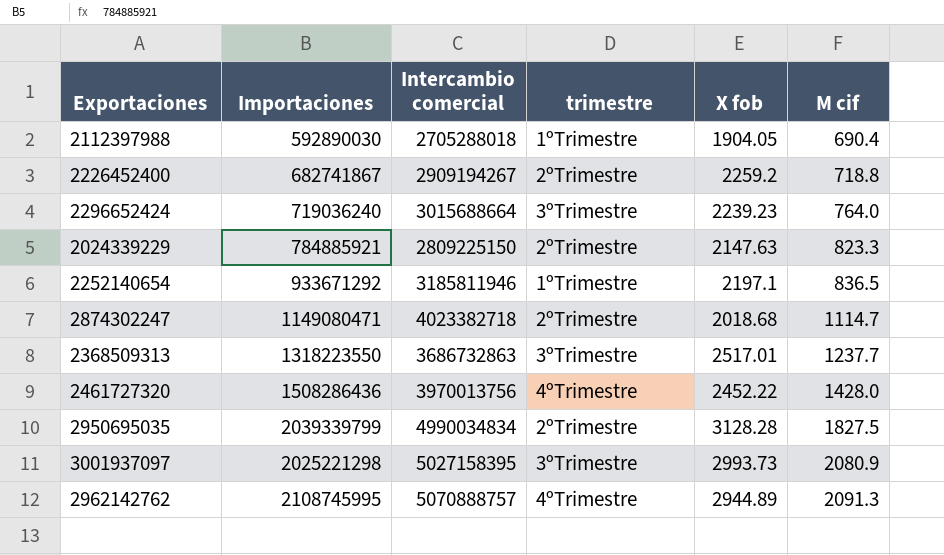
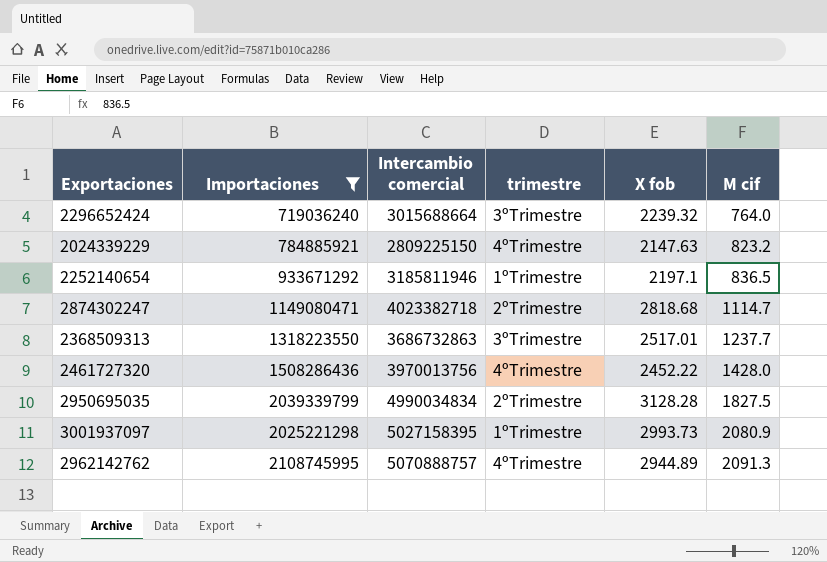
filter: none -> Importaciones >= 719036240
2296652424 | X fob: 2239.23 -> 2239.32
2024339229 | trimestre: 2ºTrimestre -> 4ºTrimestre
2024339229 | M cif: 823.3 -> 823.2
2874302247 | X fob: 2018.68 -> 2818.68
3001937097 | trimestre: 3ºTrimestre -> 1ºTrimestre

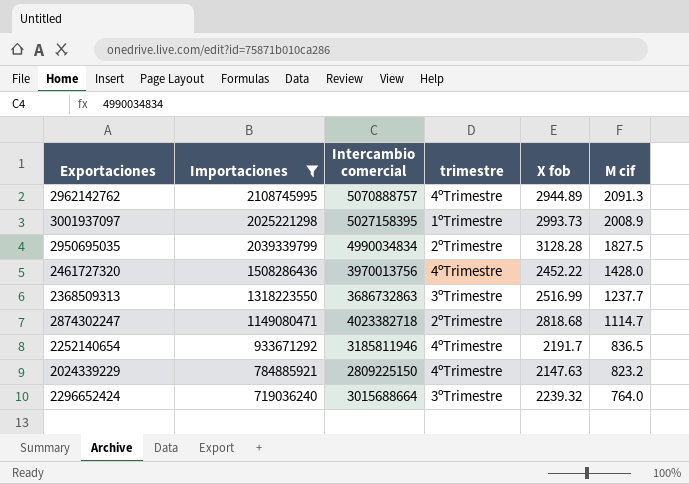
row order: M cif ascending -> M cif descending
3001937097 | M cif: 2080.9 -> 2008.9
2368509313 | X fob: 2517.01 -> 2516.99
2252140654 | trimestre: 1ºTrimestre -> 4ºTrimestre
2252140654 | X fob: 2197.1 -> 2191.7

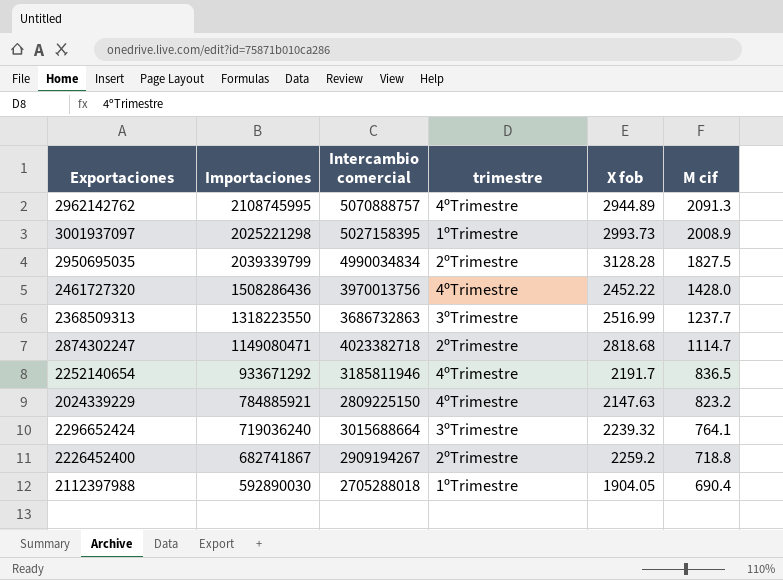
filter: Importaciones >= 719036240 -> none
2296652424 | M cif: 764.0 -> 764.1

